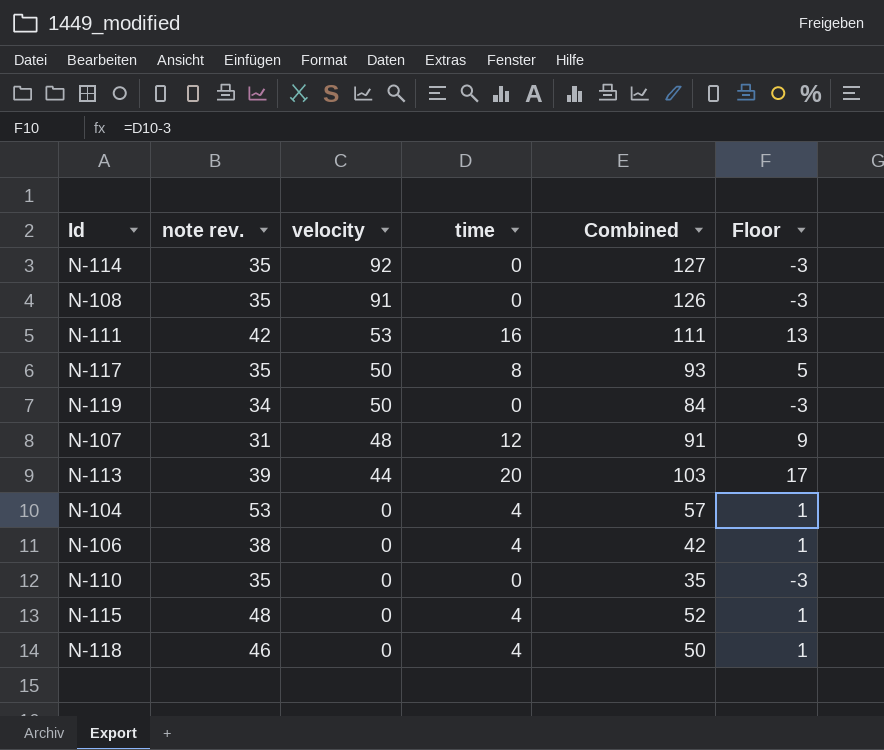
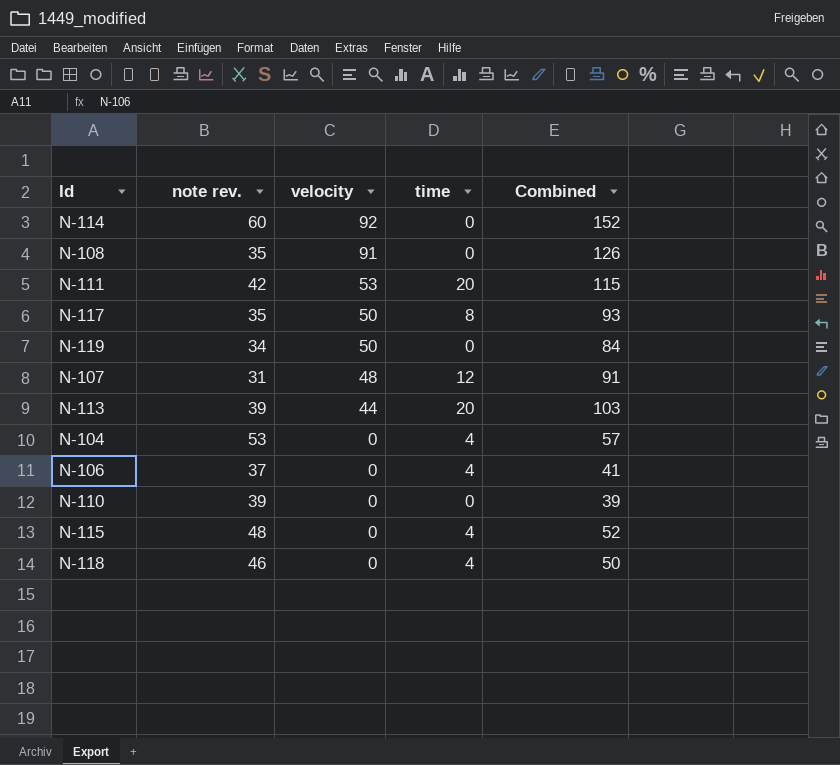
column Floor | formula: [time] - 3 -> none
N-114 | note rev.: 35 -> 60
N-114 | Combined: 127 -> 152
N-111 | time: 16 -> 20
N-111 | Combined: 111 -> 115
N-106 | note rev.: 38 -> 37
N-106 | Combined: 42 -> 41
N-110 | note rev.: 35 -> 39
N-110 | Combined: 35 -> 39

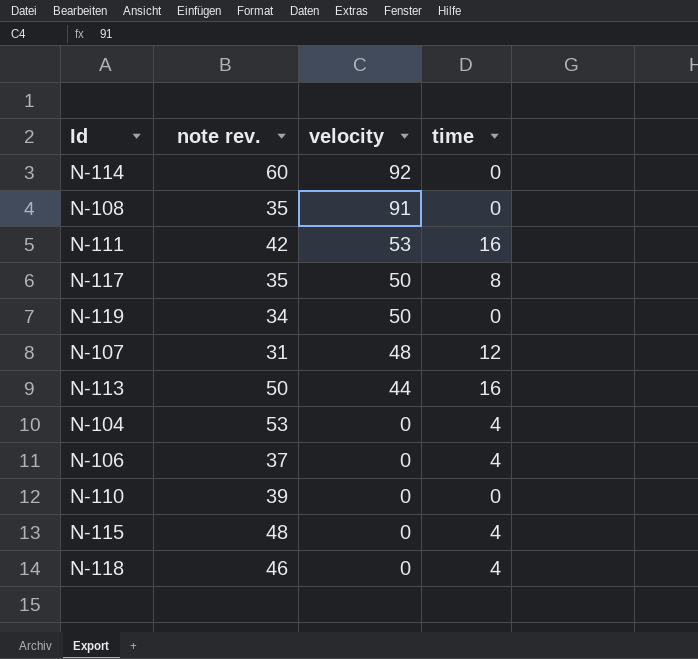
column Combined | formula: [note rev.] + [velocity] + [time] -> none
N-111 | time: 20 -> 16
N-113 | note rev.: 39 -> 50
N-113 | time: 20 -> 16

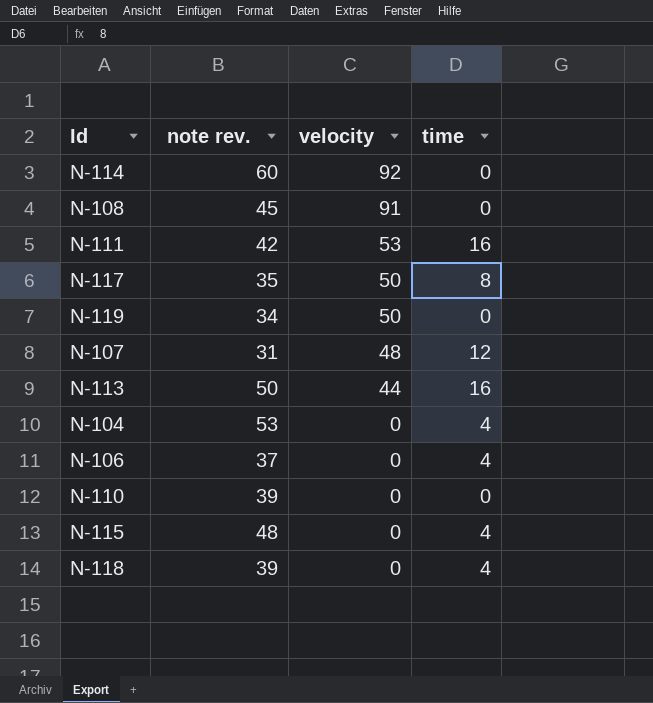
N-108 | note rev.: 35 -> 45
N-118 | note rev.: 46 -> 39

